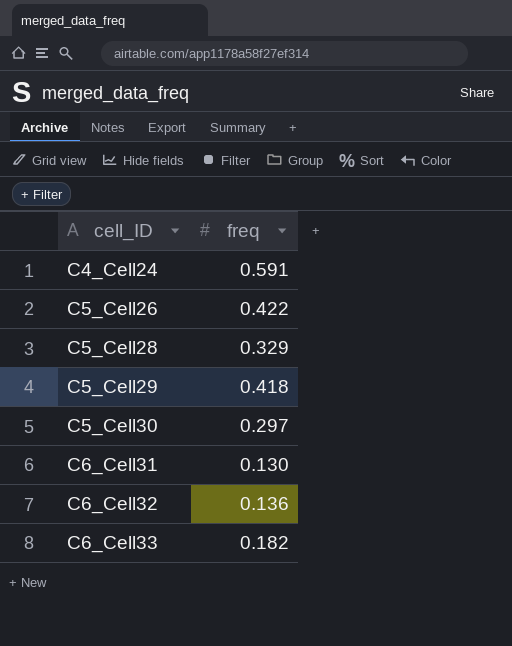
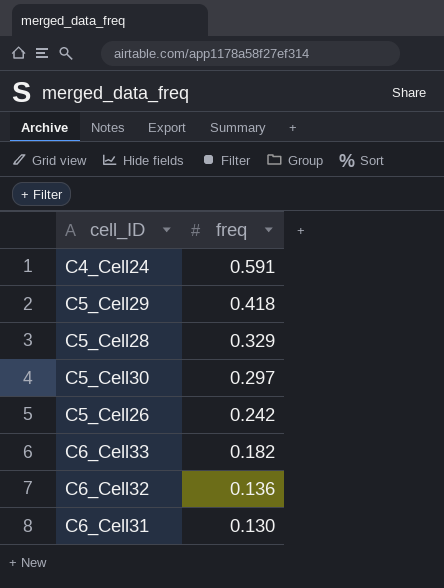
row order: cell_ID ascending -> freq descending
C5_Cell26 | freq: 0.422 -> 0.242

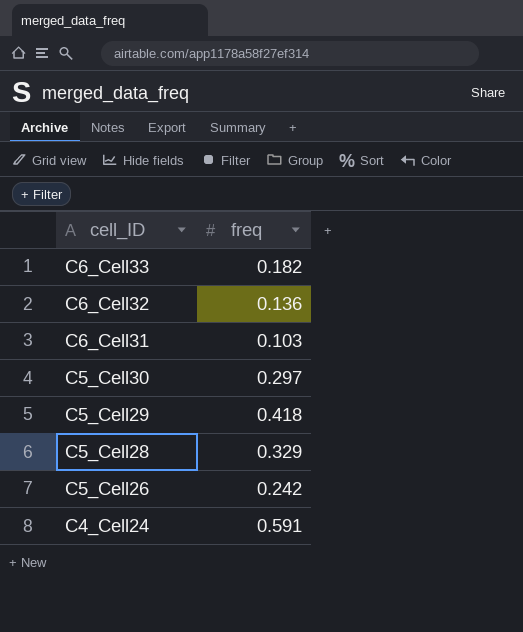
row order: freq descending -> cell_ID descending
C6_Cell31 | freq: 0.130 -> 0.103

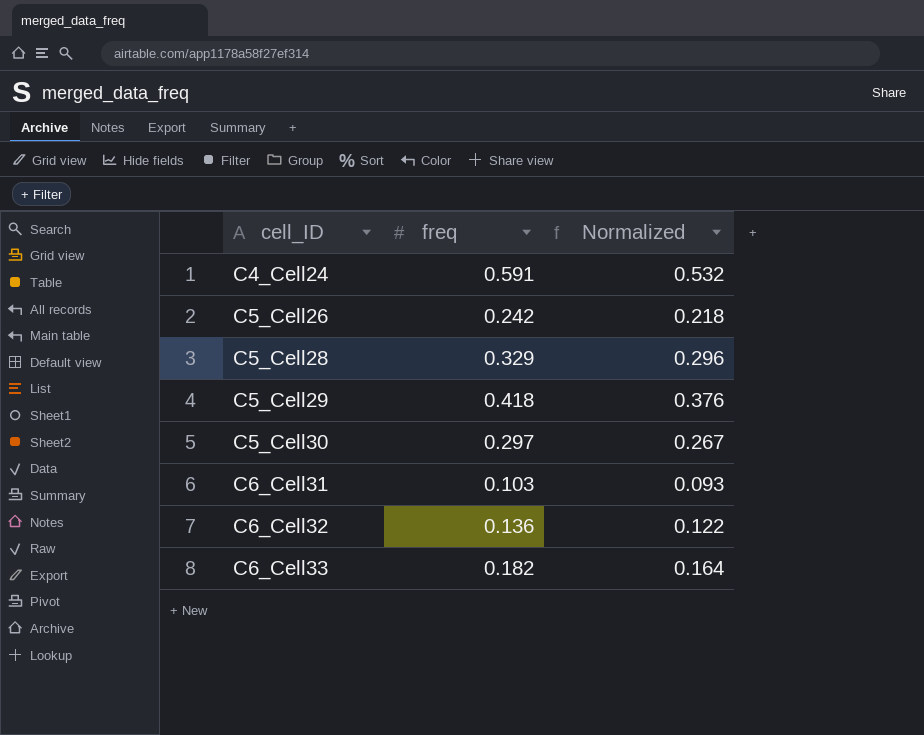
row order: cell_ID descending -> cell_ID ascending
column Normalized | formula: none -> [freq] * 0.9

